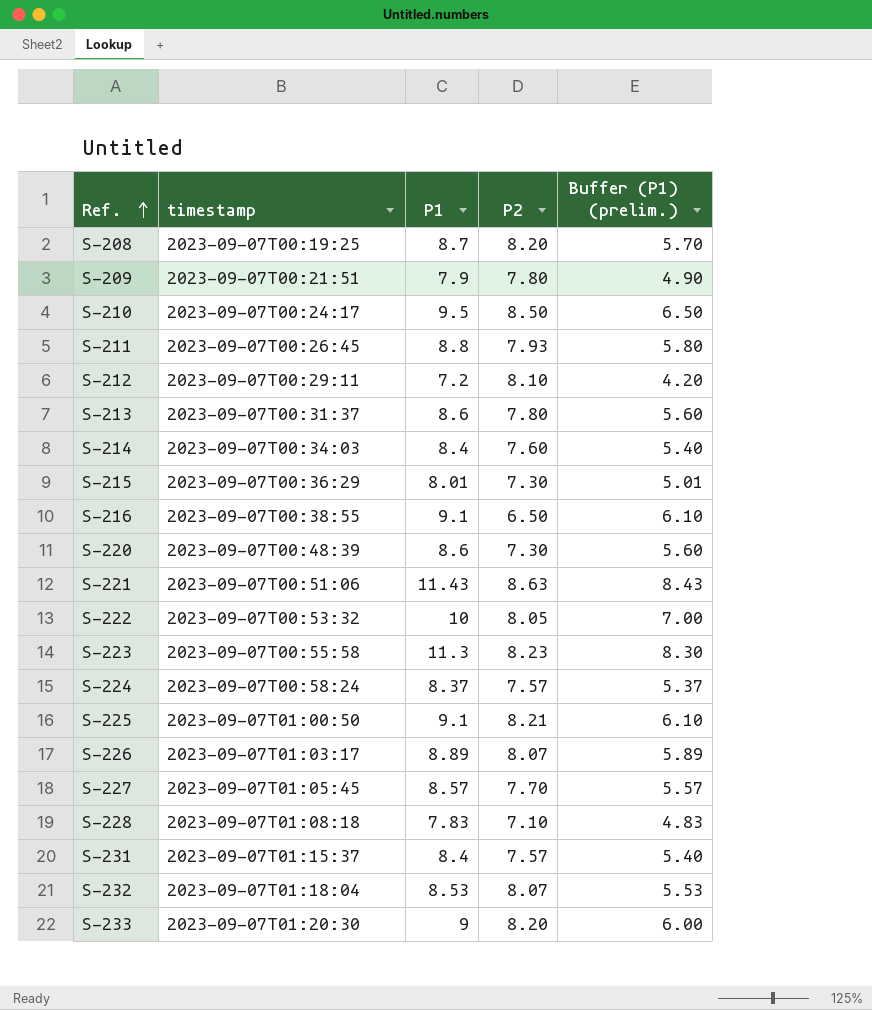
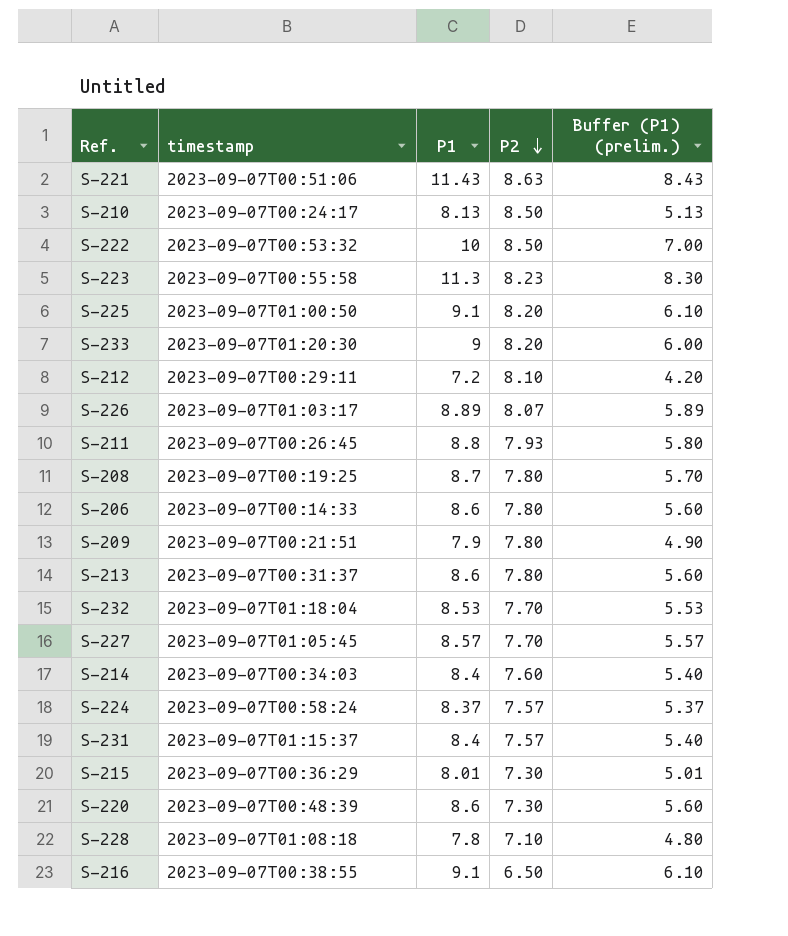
row order: Ref. ascending -> P2 descending
S-210 | P1: 9.5 -> 8.13
S-210 | Buffer (P1) (prelim.): 6.50 -> 5.13
S-222 | P2: 8.05 -> 8.50
S-225 | P2: 8.21 -> 8.20
S-208 | P2: 8.20 -> 7.80
row S-206: none -> 2023-09-07T00:14:33 | 8.6 | 7.80 | 5.60
S-232 | P2: 8.07 -> 7.70
S-228 | P1: 7.83 -> 7.8
S-228 | Buffer (P1) (prelim.): 4.83 -> 4.80

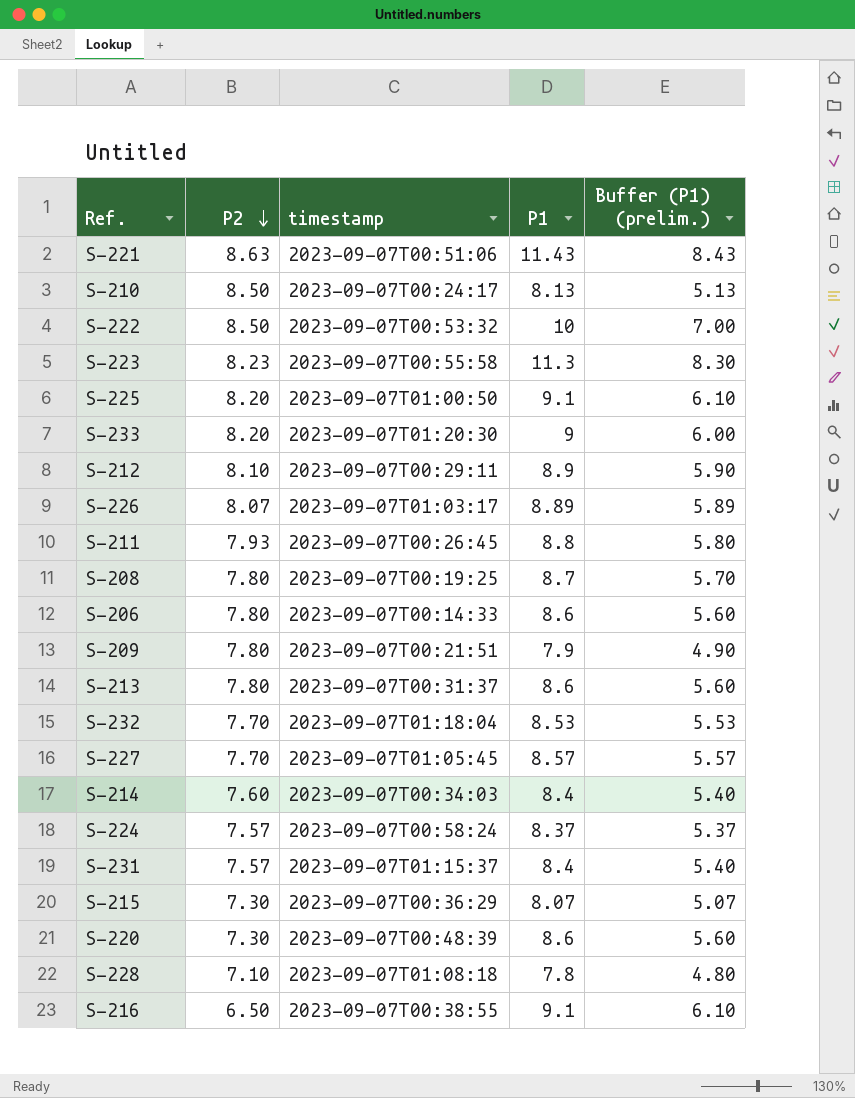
column P2 | position: 4 -> 2
S-212 | P1: 7.2 -> 8.9
S-212 | Buffer (P1) (prelim.): 4.20 -> 5.90
S-215 | P1: 8.01 -> 8.07
S-215 | Buffer (P1) (prelim.): 5.01 -> 5.07

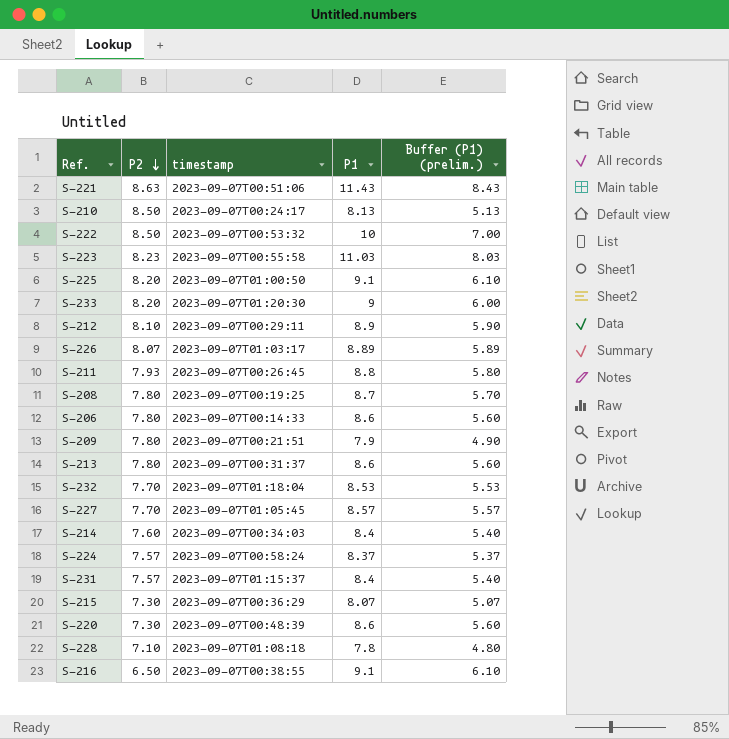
S-223 | P1: 11.3 -> 11.03
S-223 | Buffer (P1) (prelim.): 8.30 -> 8.03

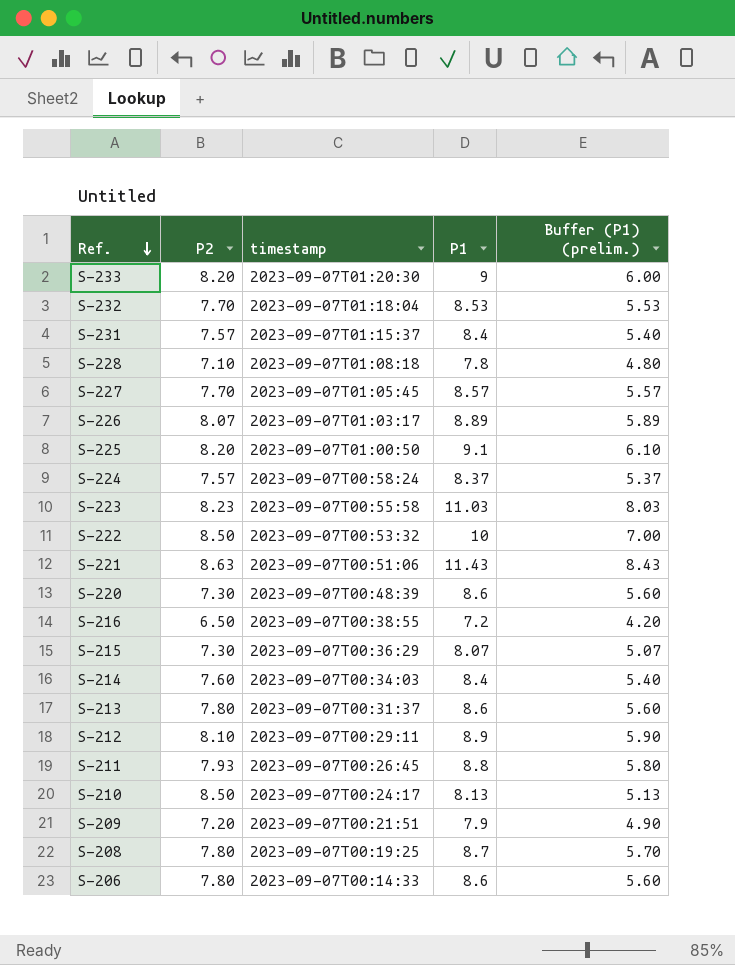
row order: P2 descending -> Ref. descending
S-216 | P1: 9.1 -> 7.2
S-216 | Buffer (P1) (prelim.): 6.10 -> 4.20
S-209 | P2: 7.80 -> 7.20

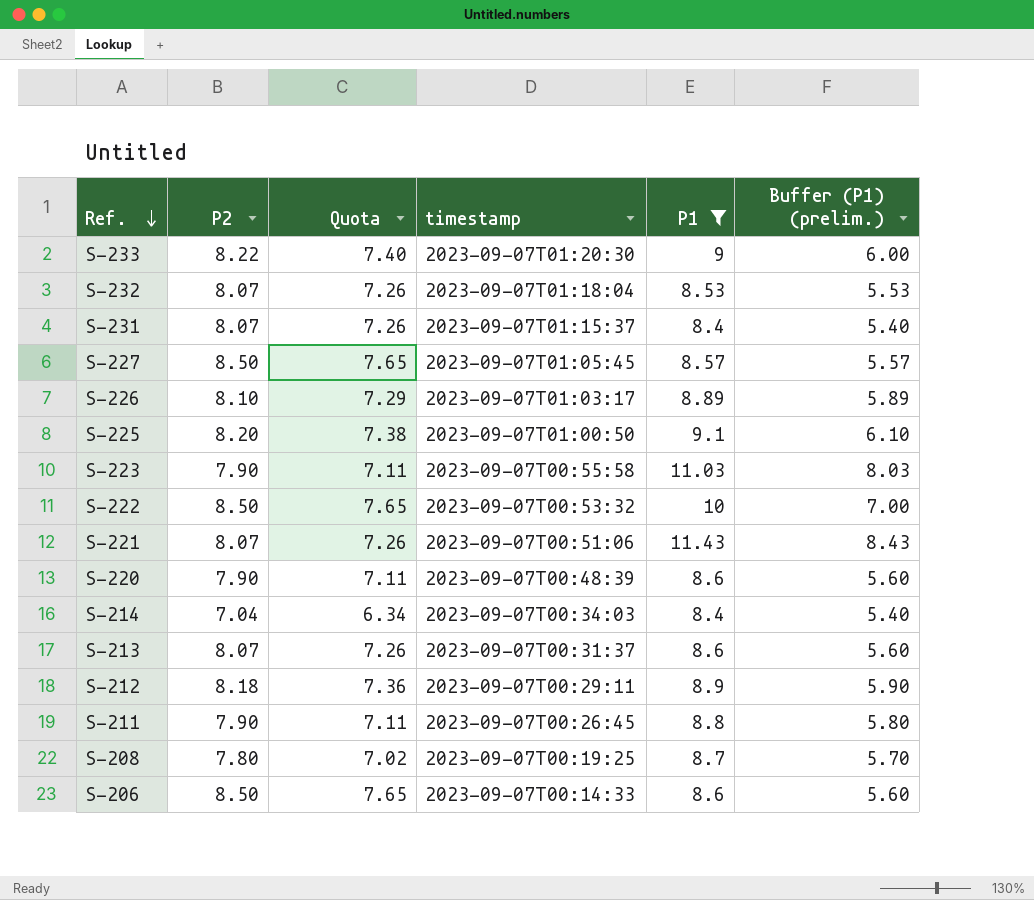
filter: none -> P1 >= 8.4
column Quota | formula: none -> [P2] * 0.9
S-233 | P2: 8.20 -> 8.22
S-232 | P2: 7.70 -> 8.07
S-231 | P2: 7.57 -> 8.07
S-227 | P2: 7.70 -> 8.50
S-226 | P2: 8.07 -> 8.10
S-223 | P2: 8.23 -> 7.90
S-221 | P2: 8.63 -> 8.07
S-220 | P2: 7.30 -> 7.90
S-214 | P2: 7.60 -> 7.04
S-213 | P2: 7.80 -> 8.07
S-212 | P2: 8.10 -> 8.18
S-211 | P2: 7.93 -> 7.90
S-206 | P2: 7.80 -> 8.50

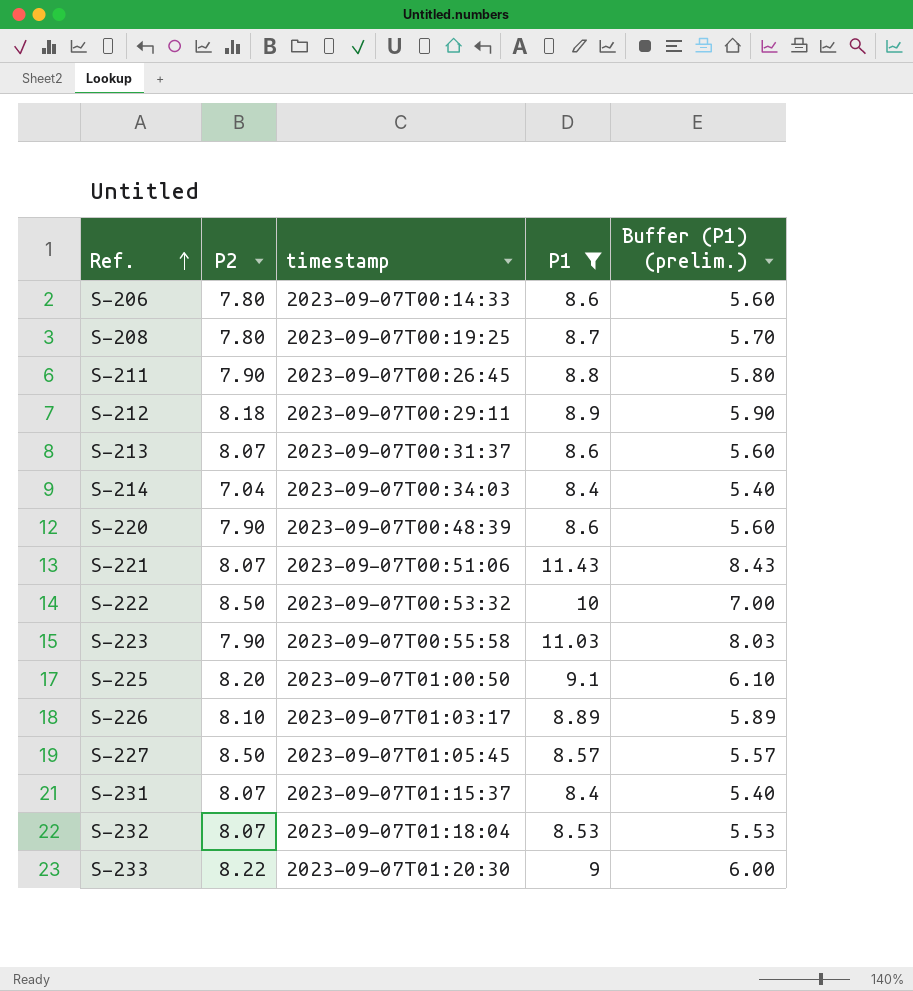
row order: Ref. descending -> Ref. ascending
column Quota | formula: [P2] * 0.9 -> none
S-206 | P2: 8.50 -> 7.80

